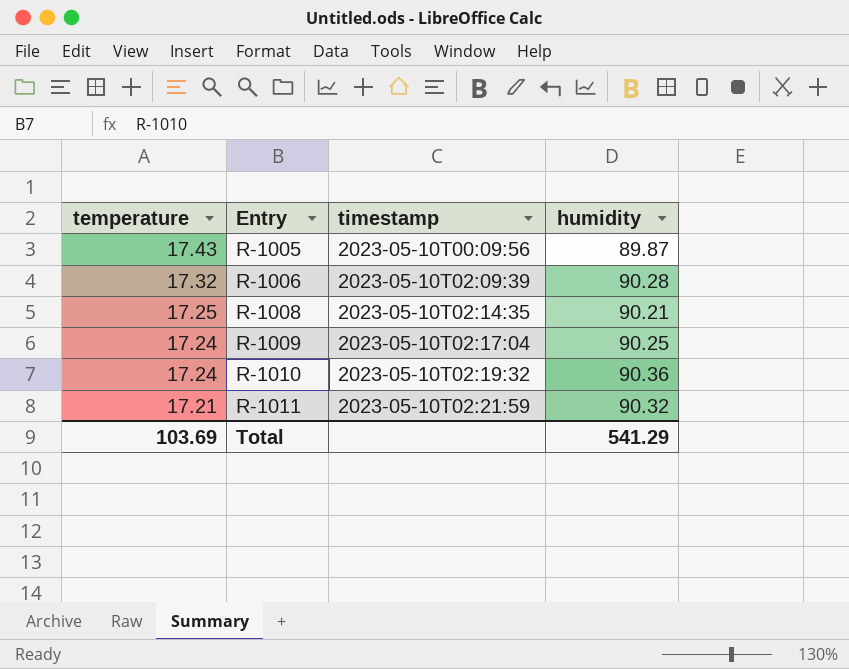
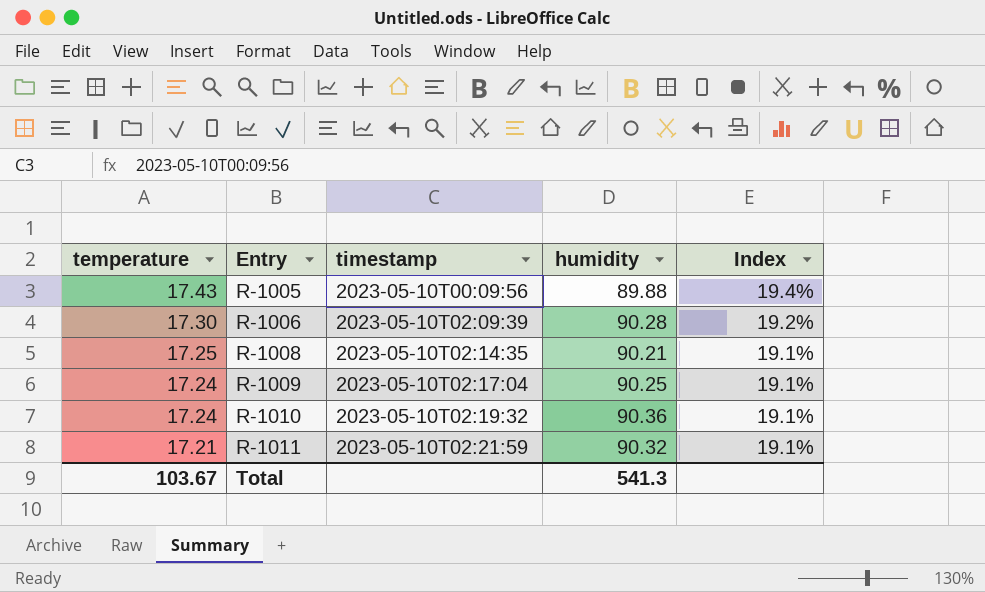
column Index | formula: none -> [temperature] / [humidity]
R-1005 | humidity: 89.87 -> 89.88
R-1006 | temperature: 17.32 -> 17.30
Total | temperature: 103.69 -> 103.67
Total | humidity: 541.29 -> 541.3

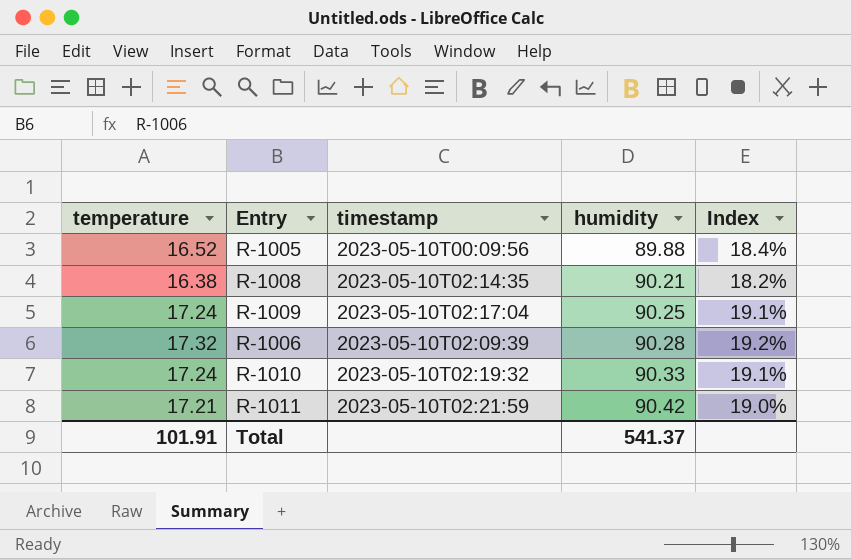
row order: temperature descending -> humidity ascending
R-1005 | temperature: 17.43 -> 16.52
R-1005 | Index: 19.4% -> 18.4%
R-1008 | temperature: 17.25 -> 16.38
R-1008 | Index: 19.1% -> 18.2%
R-1006 | temperature: 17.30 -> 17.32
R-1010 | humidity: 90.36 -> 90.33
R-1011 | humidity: 90.32 -> 90.42
R-1011 | Index: 19.1% -> 19.0%
Total | temperature: 103.67 -> 101.91
Total | humidity: 541.3 -> 541.37

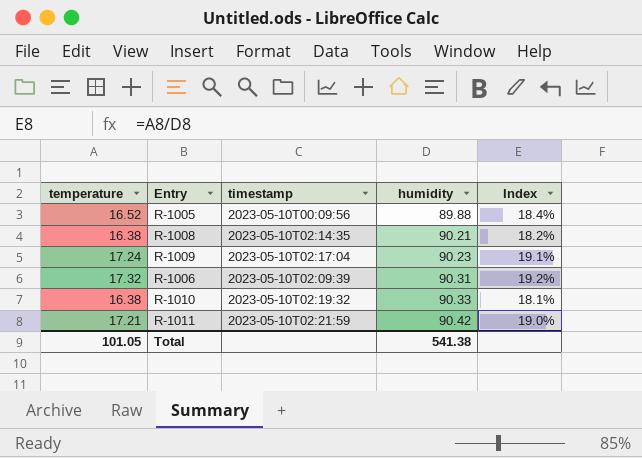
R-1009 | humidity: 90.25 -> 90.23
R-1006 | humidity: 90.28 -> 90.31
R-1010 | temperature: 17.24 -> 16.38
R-1010 | Index: 19.1% -> 18.1%
Total | temperature: 101.91 -> 101.05
Total | humidity: 541.37 -> 541.38

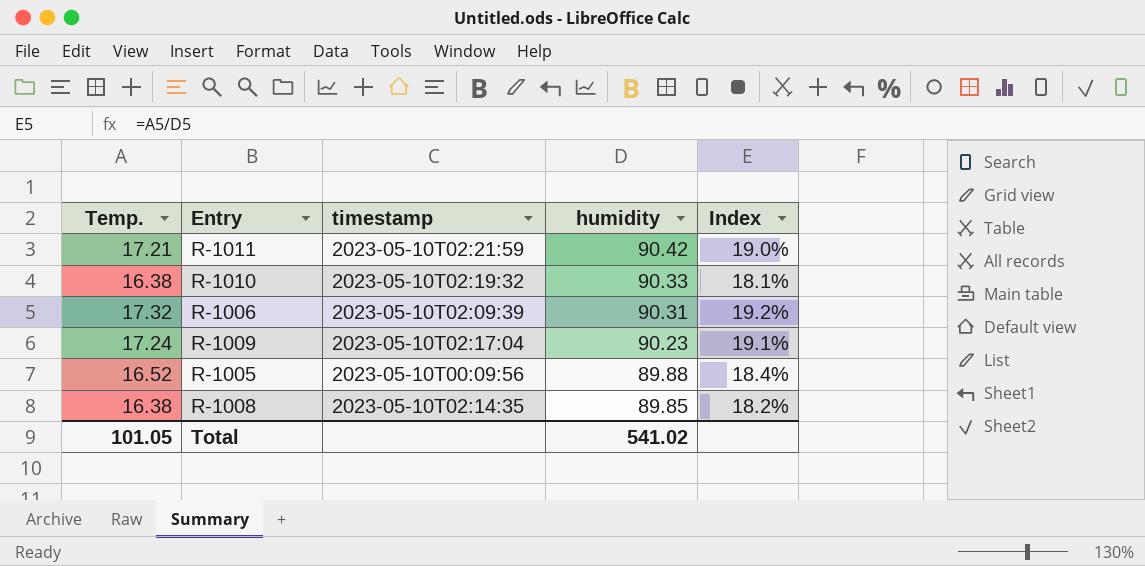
row order: humidity ascending -> humidity descending
column name: temperature -> Temp.
R-1008 | humidity: 90.21 -> 89.85
Total | humidity: 541.38 -> 541.02

